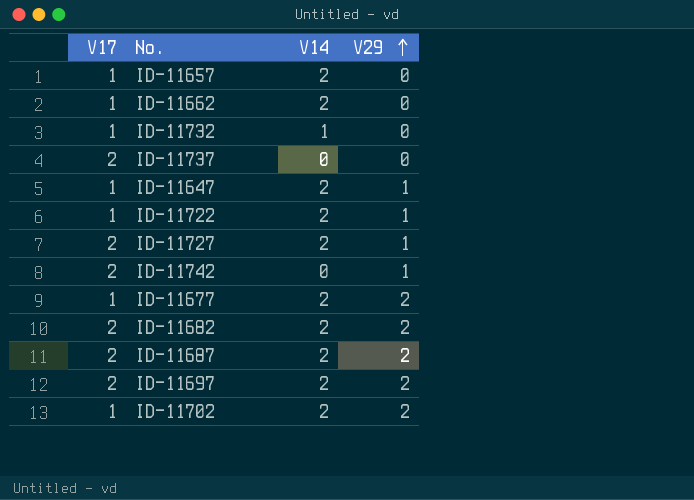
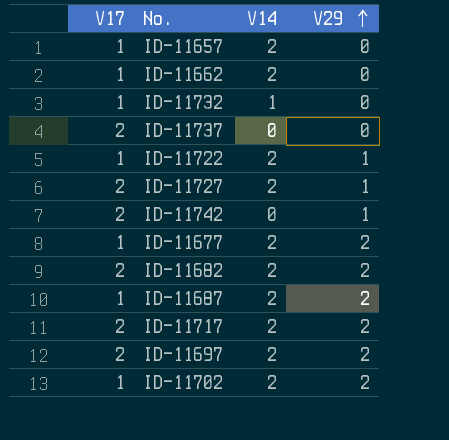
row ID-11647: 1 | 2 | 1 -> none
ID-11687 | V17: 2 -> 1
row ID-11717: none -> 2 | 2 | 2

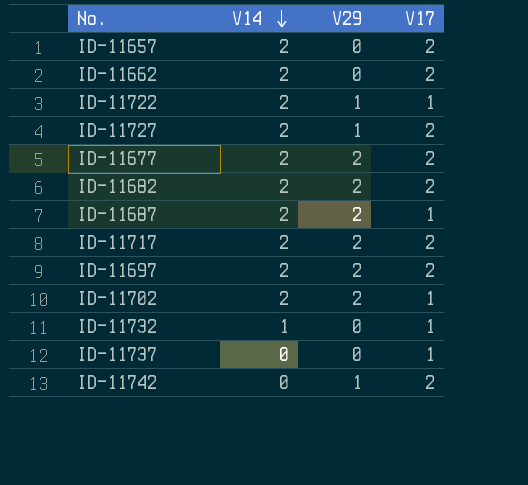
row order: V29 ascending -> V14 descending
column V17 | position: 1 -> 4
ID-11657 | V17: 1 -> 2
ID-11662 | V17: 1 -> 2
ID-11677 | V17: 1 -> 2
ID-11737 | V17: 2 -> 1

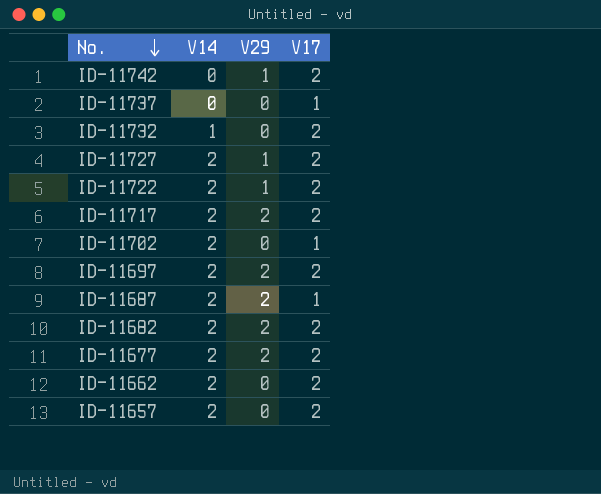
row order: V14 descending -> No. descending
ID-11732 | V17: 1 -> 2
ID-11722 | V17: 1 -> 2
ID-11702 | V29: 2 -> 0

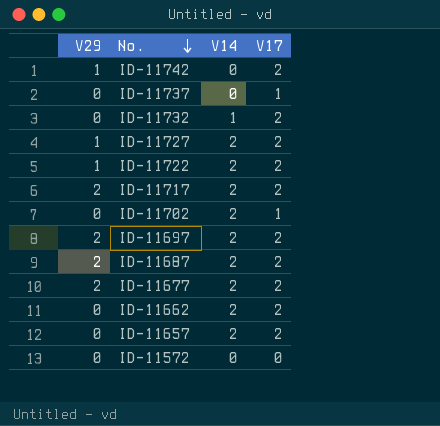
column V29 | position: 3 -> 1
row ID-11682: 2 | 2 | 2 -> none
ID-11687 | V17: 1 -> 2
row ID-11572: none -> 0 | 0 | 0

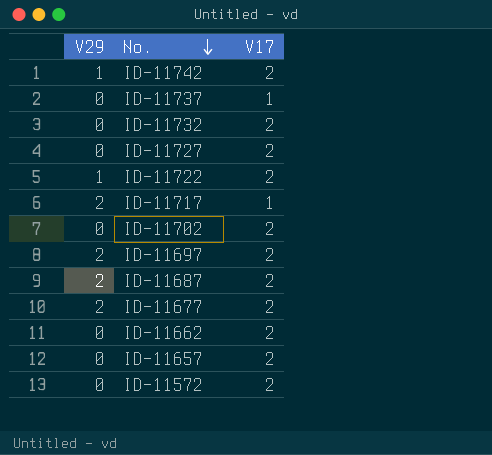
column V14 | position: 3 -> none
ID-11727 | V29: 1 -> 0
ID-11717 | V17: 2 -> 1
ID-11702 | V17: 1 -> 2
ID-11572 | V17: 0 -> 2

